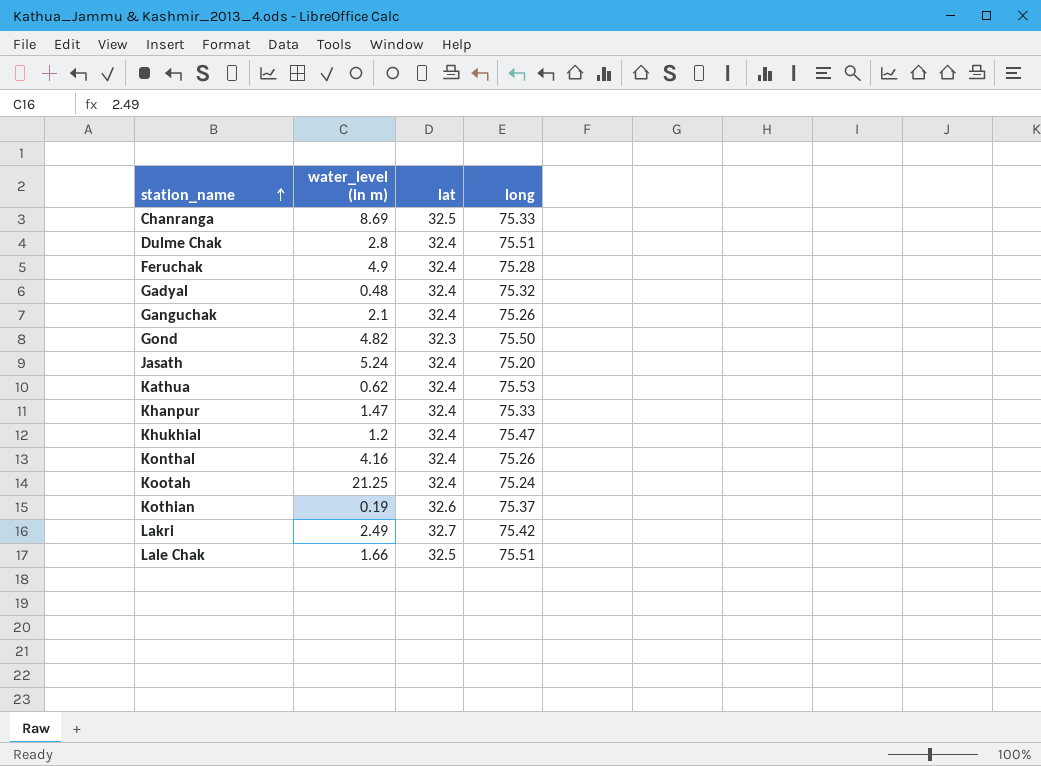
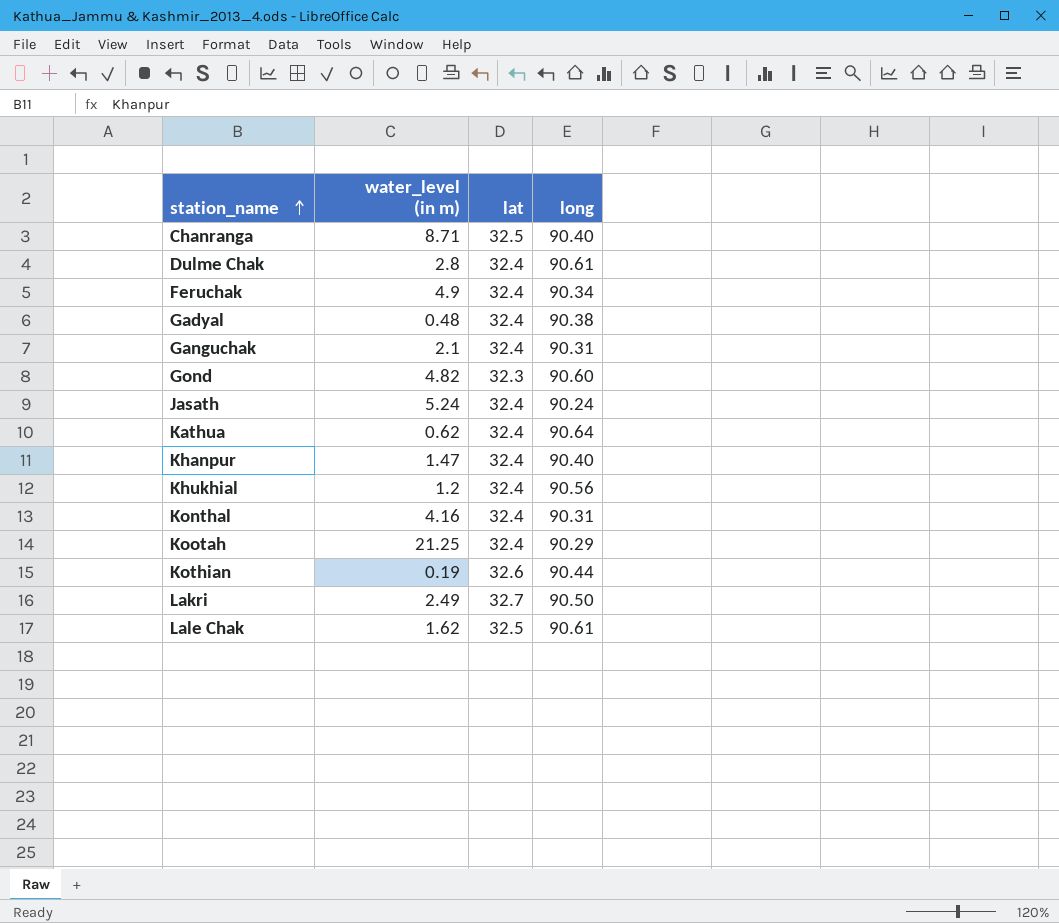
Chanranga | water_level (in m): 8.69 -> 8.71
Chanranga | long: 75.33 -> 90.40
Dulme Chak | long: 75.51 -> 90.61
Feruchak | long: 75.28 -> 90.34
Gadyal | long: 75.32 -> 90.38
Ganguchak | long: 75.26 -> 90.31
Gond | long: 75.50 -> 90.60
Jasath | long: 75.20 -> 90.24
Kathua | long: 75.53 -> 90.64
Khanpur | long: 75.33 -> 90.40
Khukhial | long: 75.47 -> 90.56
Konthal | long: 75.26 -> 90.31
Kootah | long: 75.24 -> 90.29
Kothian | long: 75.37 -> 90.44
Lakri | long: 75.42 -> 90.50
Lale Chak | water_level (in m): 1.66 -> 1.62
Lale Chak | long: 75.51 -> 90.61

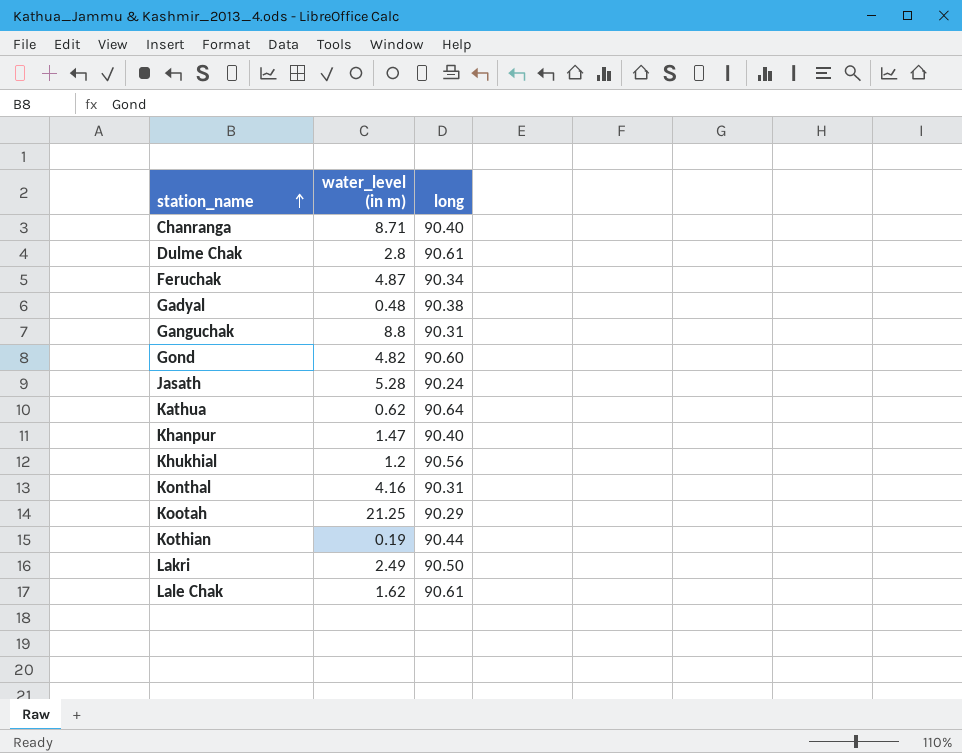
column lat | position: 3 -> none
Feruchak | water_level (in m): 4.9 -> 4.87
Ganguchak | water_level (in m): 2.1 -> 8.8
Jasath | water_level (in m): 5.24 -> 5.28

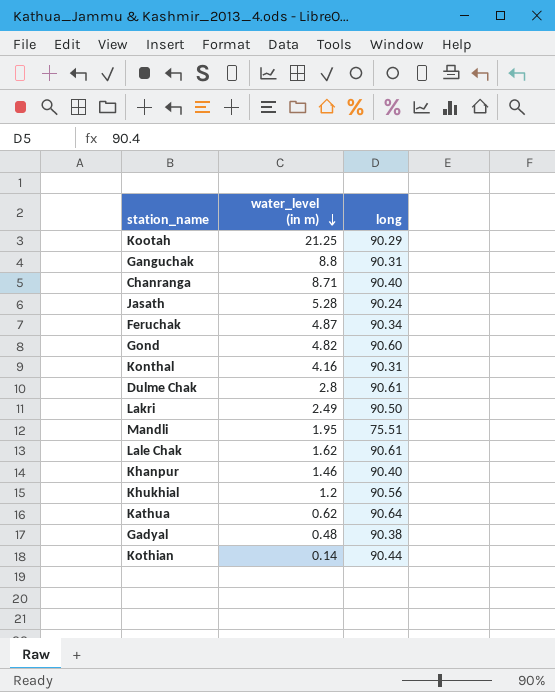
row order: station_name ascending -> water_level (in m) descending
row Mandli: none -> 1.95 | 75.51
Khanpur | water_level (in m): 1.47 -> 1.46
Kothian | water_level (in m): 0.19 -> 0.14

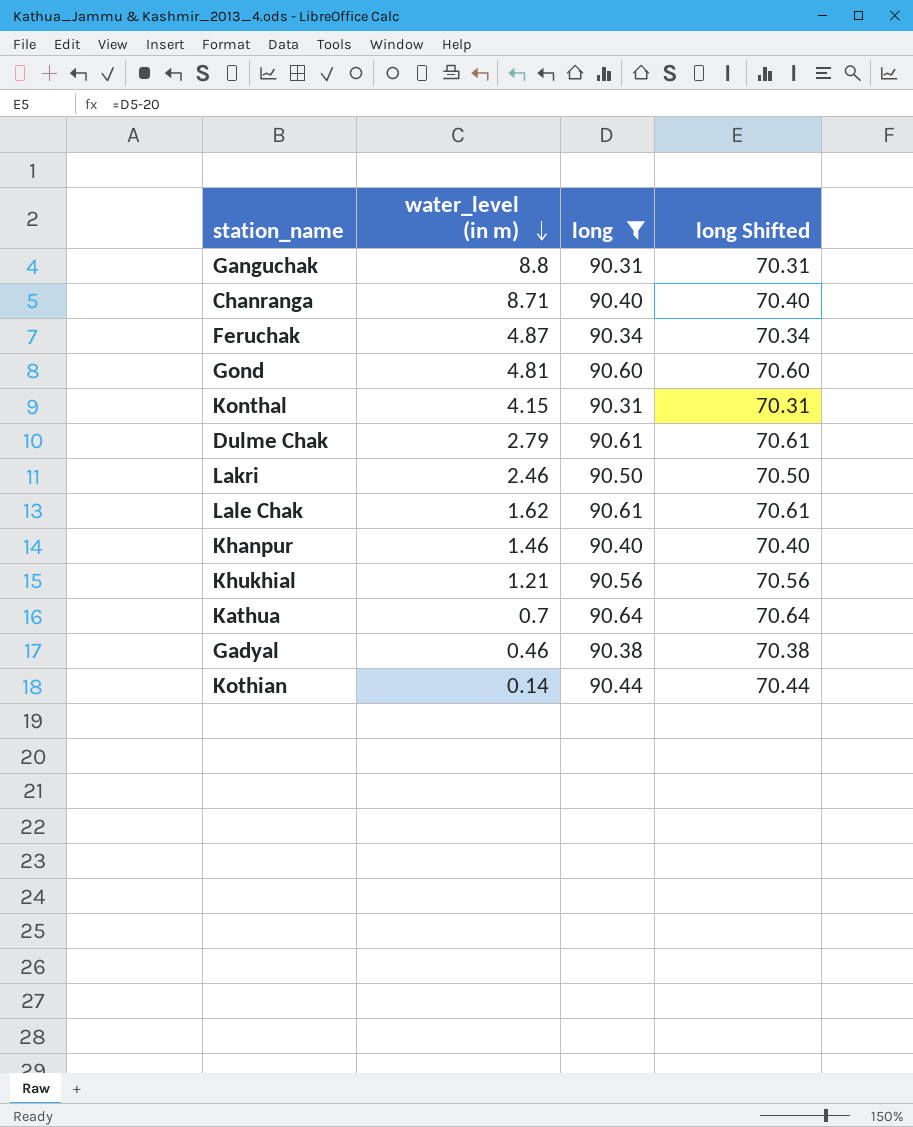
filter: none -> long >= 90.31
column long Shifted | formula: none -> [long] - 20
Gond | water_level (in m): 4.82 -> 4.81
Konthal | water_level (in m): 4.16 -> 4.15
Dulme Chak | water_level (in m): 2.8 -> 2.79
Lakri | water_level (in m): 2.49 -> 2.46
Khukhial | water_level (in m): 1.2 -> 1.21
Kathua | water_level (in m): 0.62 -> 0.7
Gadyal | water_level (in m): 0.48 -> 0.46

